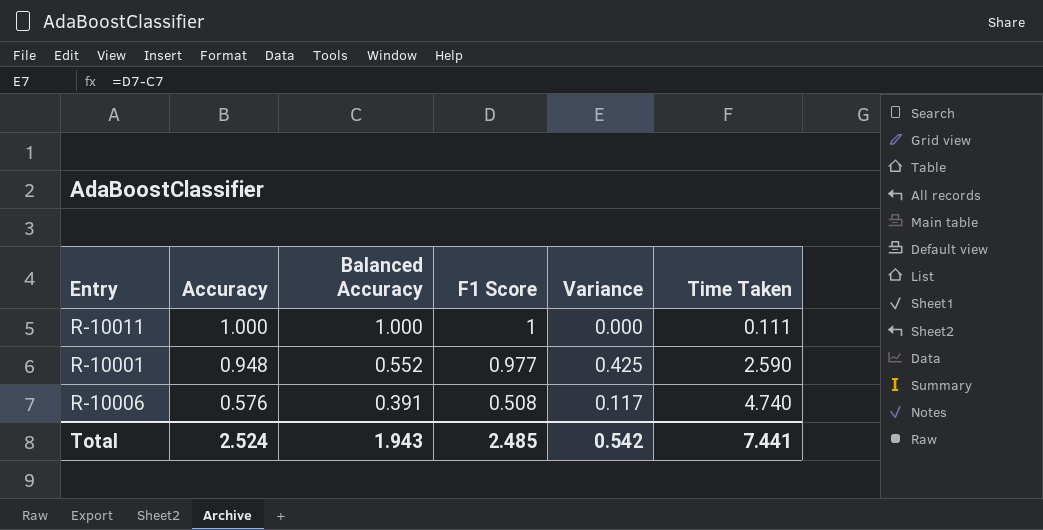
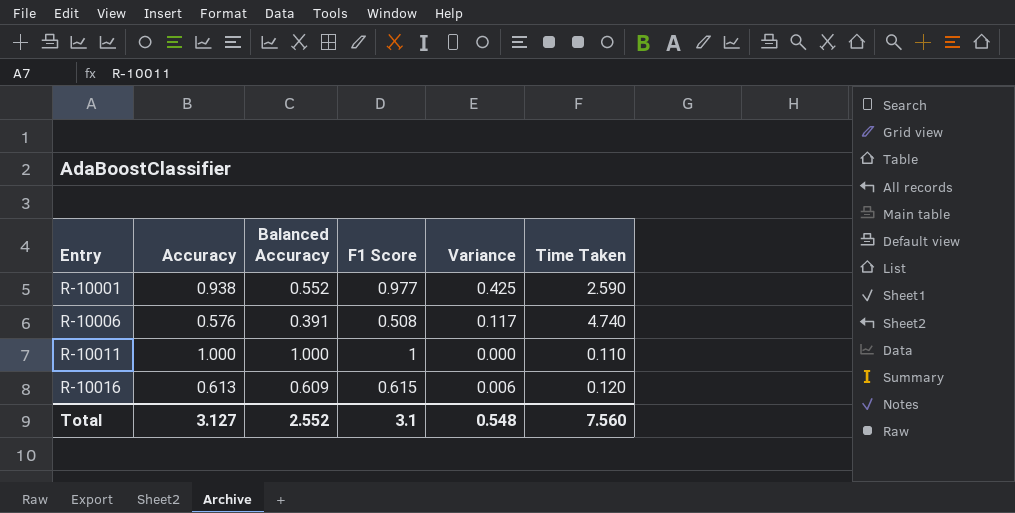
row order: Accuracy descending -> Entry ascending
R-10001 | Accuracy: 0.948 -> 0.938
R-10011 | Time Taken: 0.111 -> 0.110
row R-10016: none -> 0.613 | 0.609 | 0.615 | 0.006 | 0.120
Total | Accuracy: 2.524 -> 3.127
Total | Balanced Accuracy: 1.943 -> 2.552
Total | F1 Score: 2.485 -> 3.1
Total | Variance: 0.542 -> 0.548
Total | Time Taken: 7.441 -> 7.560

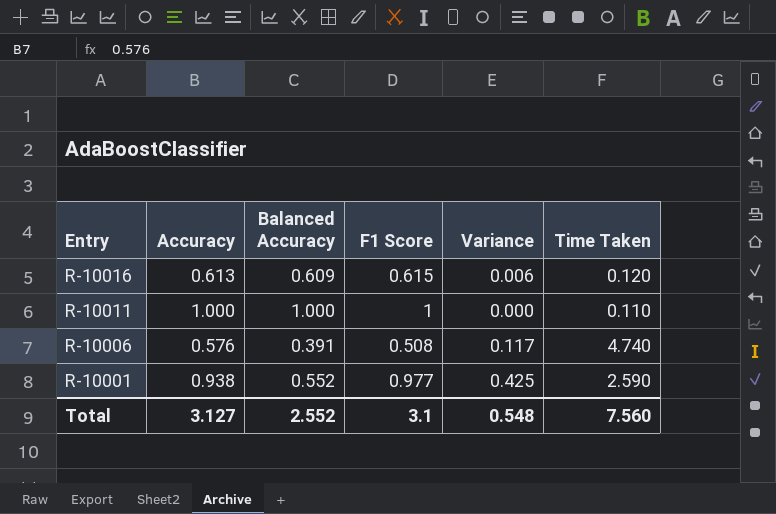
row order: Entry ascending -> Entry descending

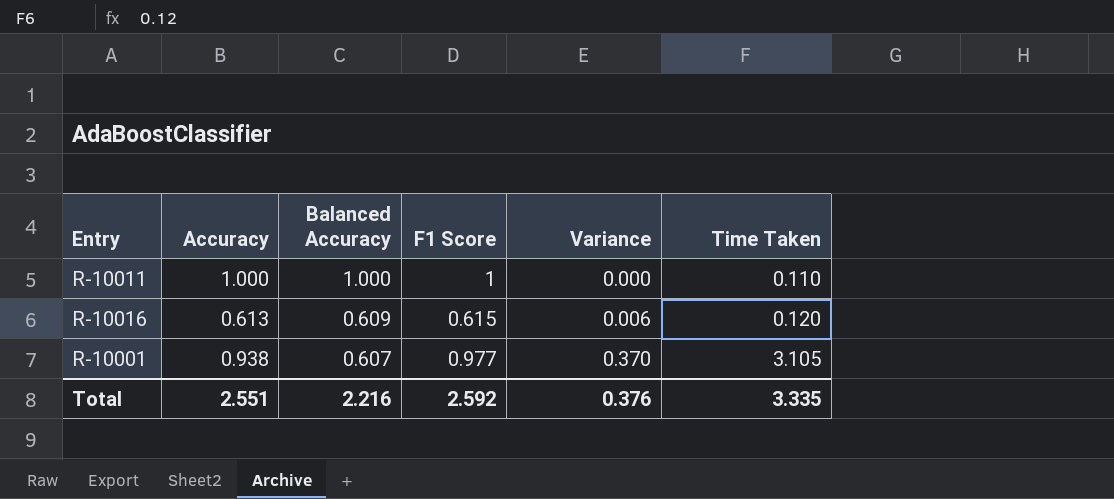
row order: Entry descending -> Balanced Accuracy descending
row R-10006: 0.576 | 0.391 | 0.508 | 0.117 | 4.740 -> none
R-10001 | Balanced Accuracy: 0.552 -> 0.607
R-10001 | Variance: 0.425 -> 0.370
R-10001 | Time Taken: 2.590 -> 3.105
Total | Accuracy: 3.127 -> 2.551
Total | Balanced Accuracy: 2.552 -> 2.216
Total | F1 Score: 3.1 -> 2.592
Total | Variance: 0.548 -> 0.376
Total | Time Taken: 7.560 -> 3.335

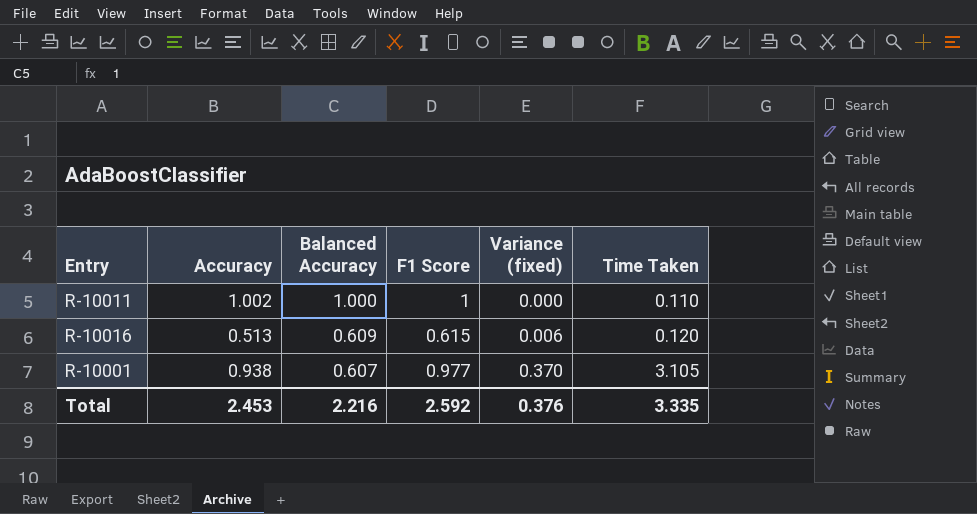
column name: Variance -> Variance (fixed)
R-10011 | Accuracy: 1.000 -> 1.002
R-10016 | Accuracy: 0.613 -> 0.513
Total | Accuracy: 2.551 -> 2.453

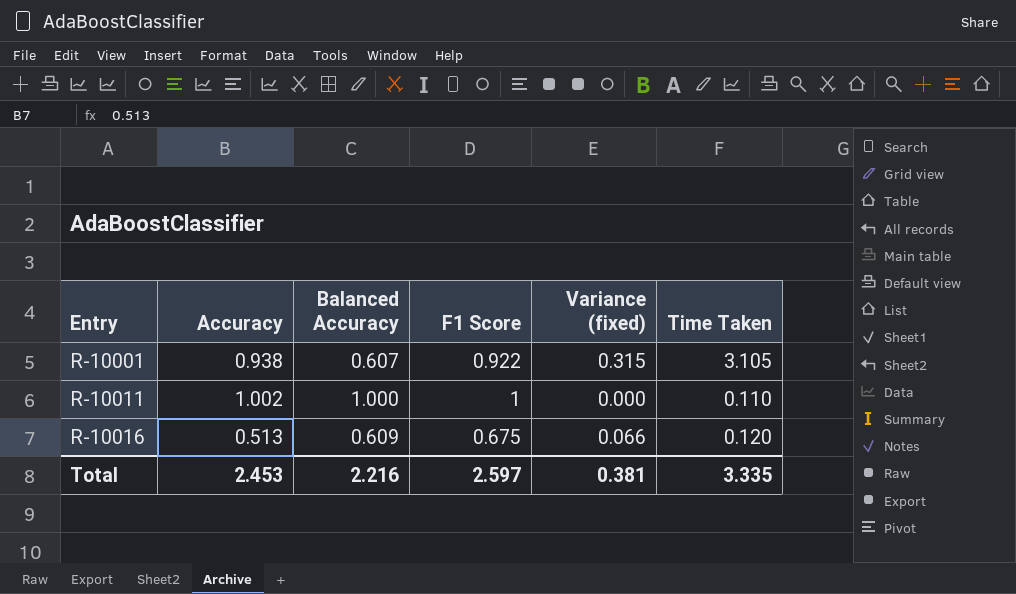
row order: Balanced Accuracy descending -> Entry ascending
R-10001 | F1 Score: 0.977 -> 0.922
R-10001 | Variance (fixed): 0.370 -> 0.315
R-10016 | F1 Score: 0.615 -> 0.675
R-10016 | Variance (fixed): 0.006 -> 0.066
Total | F1 Score: 2.592 -> 2.597
Total | Variance (fixed): 0.376 -> 0.381

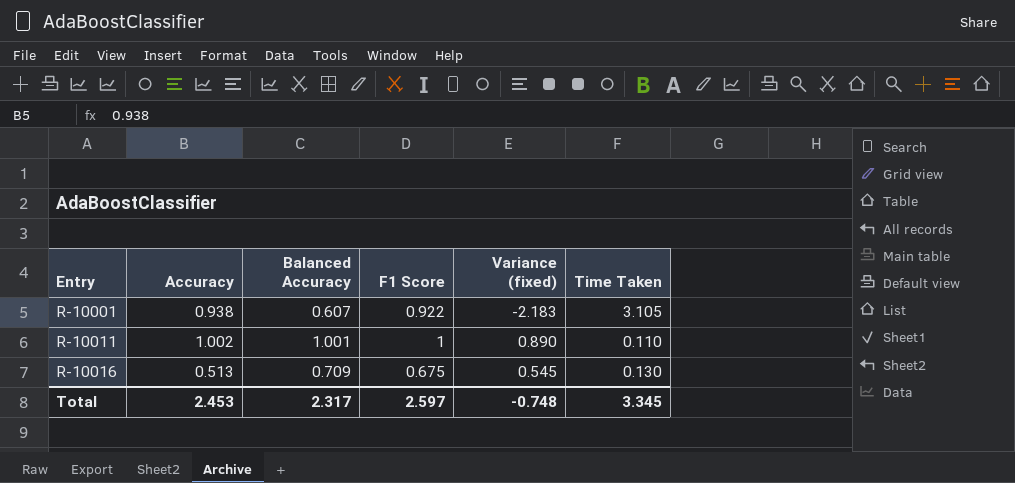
column Variance (fixed) | formula: [F1 Score] - [Balanced Accuracy] -> [F1 Score] - [Time Taken]
R-10011 | Balanced Accuracy: 1.000 -> 1.001
R-10016 | Balanced Accuracy: 0.609 -> 0.709
R-10016 | Time Taken: 0.120 -> 0.130
Total | Balanced Accuracy: 2.216 -> 2.317
Total | Variance (fixed): 0.381 -> -0.748
Total | Time Taken: 3.335 -> 3.345

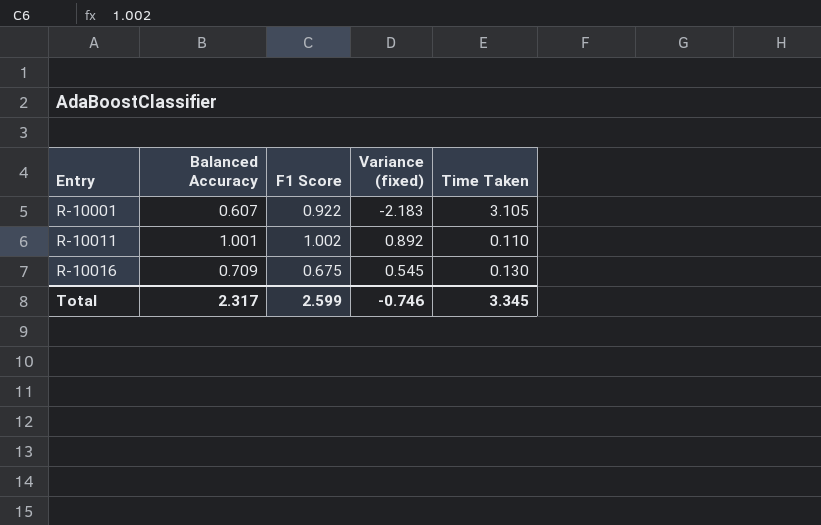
column Accuracy | position: 2 -> none
R-10011 | F1 Score: 1 -> 1.002
R-10011 | Variance (fixed): 0.890 -> 0.892
Total | F1 Score: 2.597 -> 2.599
Total | Variance (fixed): -0.748 -> -0.746

